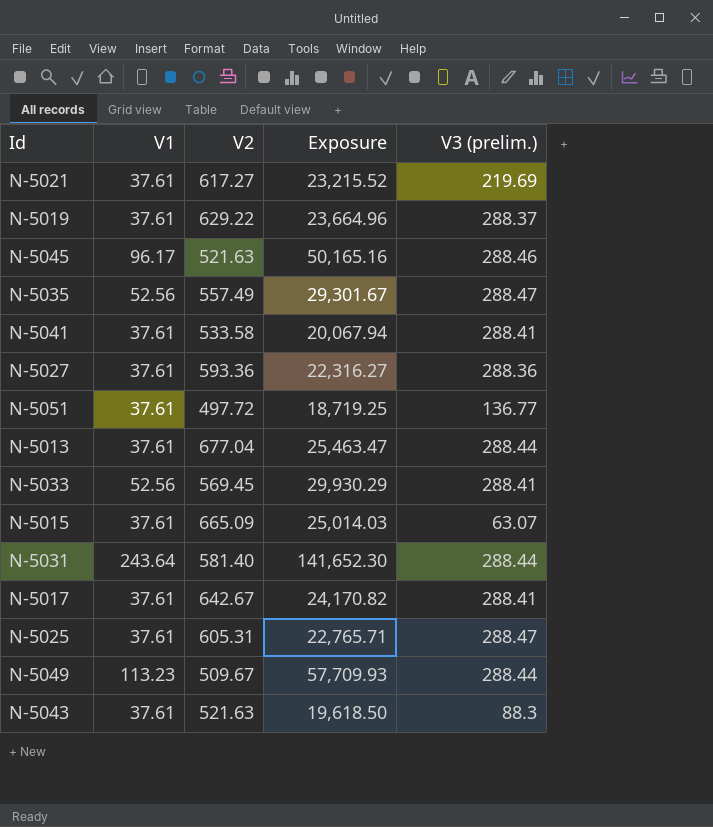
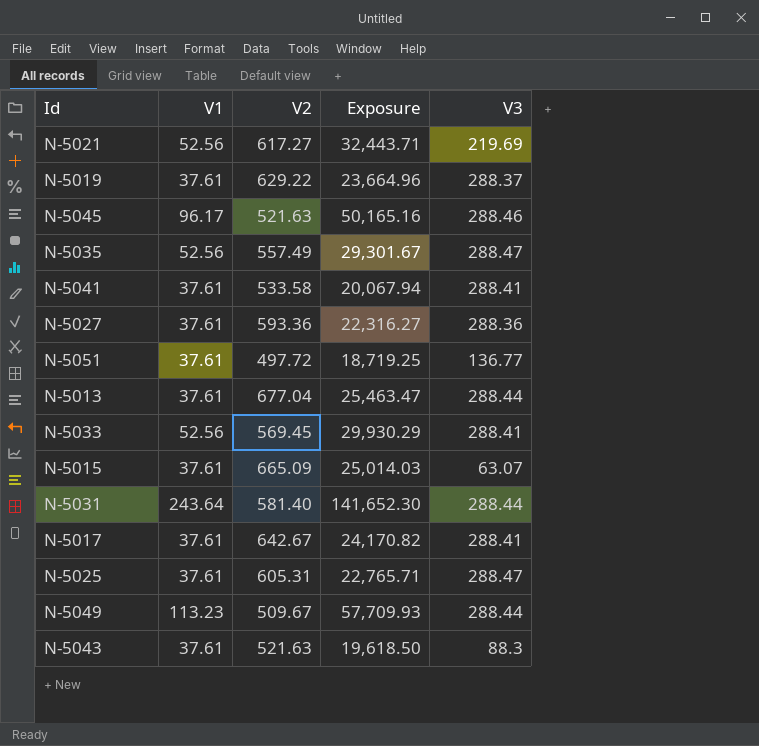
column name: V3 (prelim.) -> V3
N-5021 | V1: 37.61 -> 52.56
N-5021 | Exposure: 23,215.52 -> 32,443.71

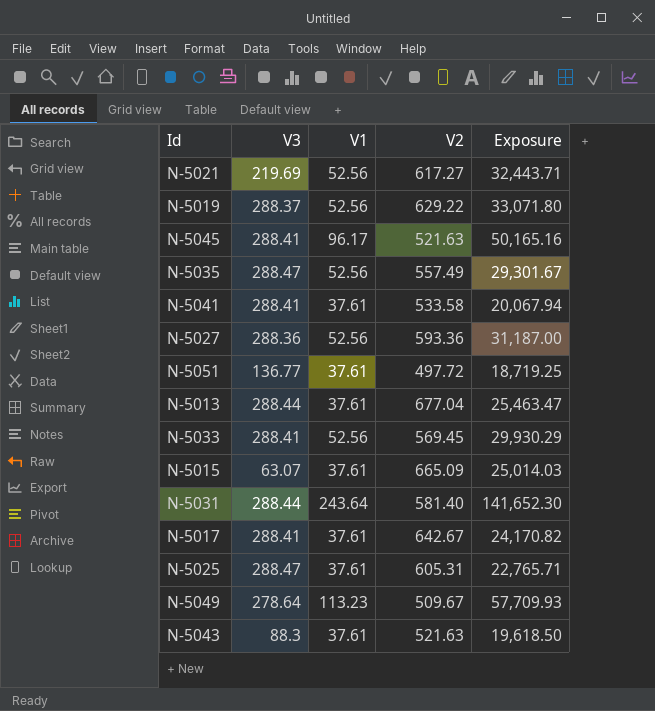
column V3 | position: 5 -> 2
N-5019 | V1: 37.61 -> 52.56
N-5019 | Exposure: 23,664.96 -> 33,071.80
N-5045 | V3: 288.46 -> 288.41
N-5027 | V1: 37.61 -> 52.56
N-5027 | Exposure: 22,316.27 -> 31,187.00
N-5049 | V3: 288.44 -> 278.64

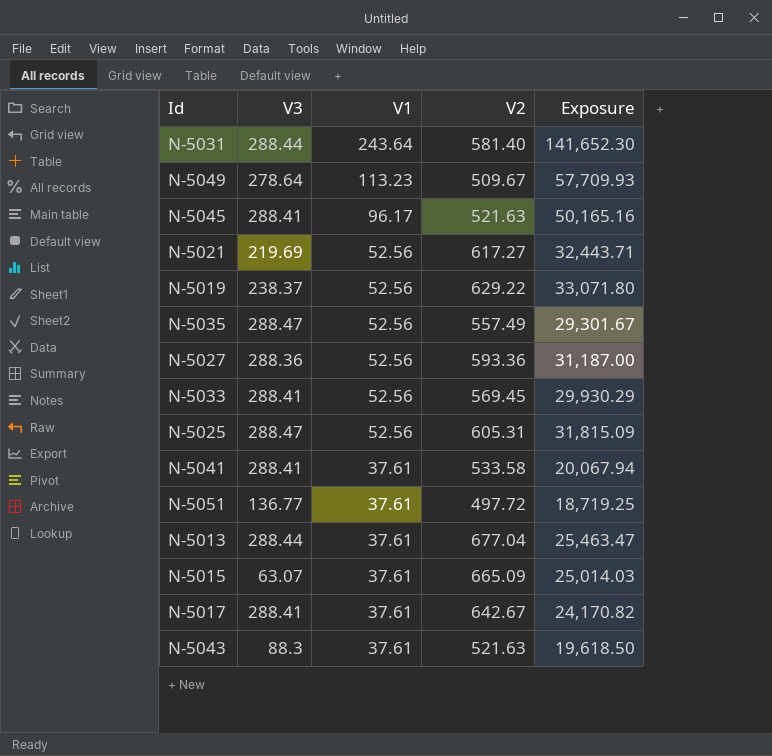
row order: none -> V1 descending
N-5019 | V3: 288.37 -> 238.37
N-5025 | V1: 37.61 -> 52.56
N-5025 | Exposure: 22,765.71 -> 31,815.09

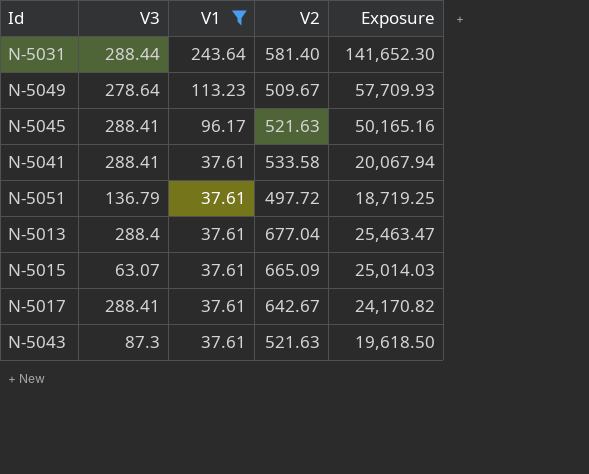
filter: none -> V1 != 52.56
N-5051 | V3: 136.77 -> 136.79
N-5013 | V3: 288.44 -> 288.4
N-5043 | V3: 88.3 -> 87.3

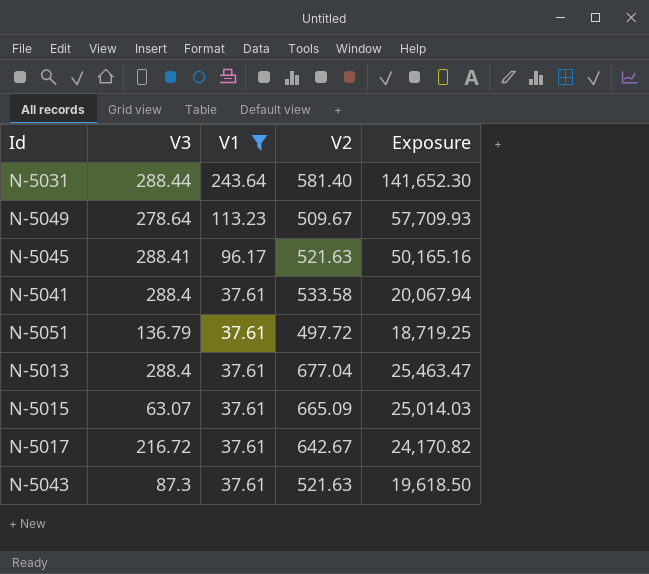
N-5041 | V3: 288.41 -> 288.4
N-5017 | V3: 288.41 -> 216.72

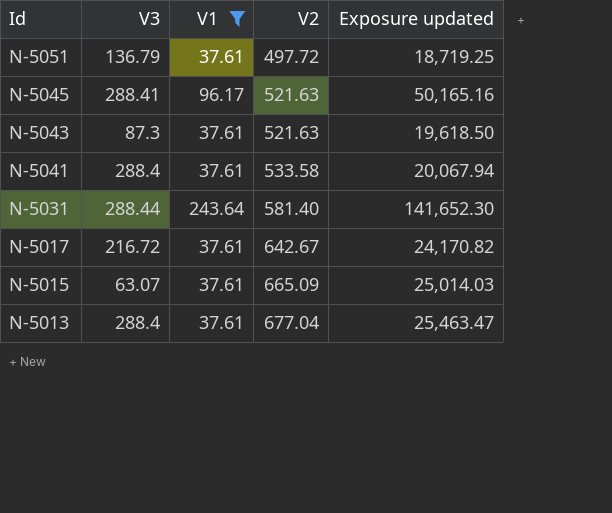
row order: V1 descending -> Id descending
column name: Exposure -> Exposure updated
row N-5049: 278.64 | 113.23 | 509.67 | 57,709.93 -> none

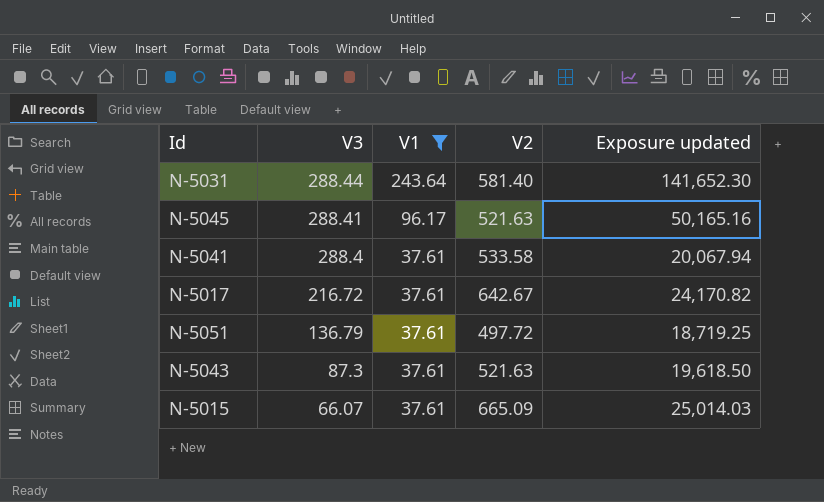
row order: Id descending -> V3 descending
row N-5013: 288.4 | 37.61 | 677.04 | 25,463.47 -> none
N-5015 | V3: 63.07 -> 66.07

